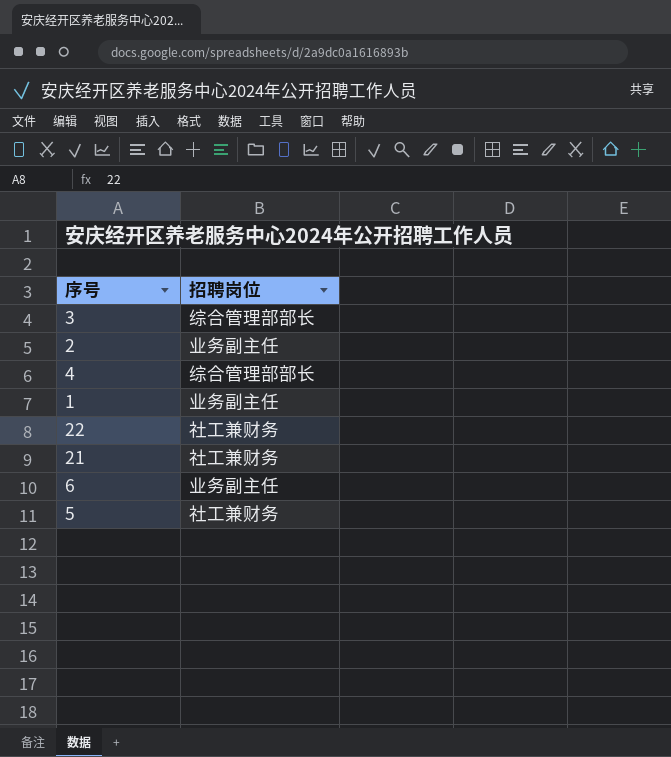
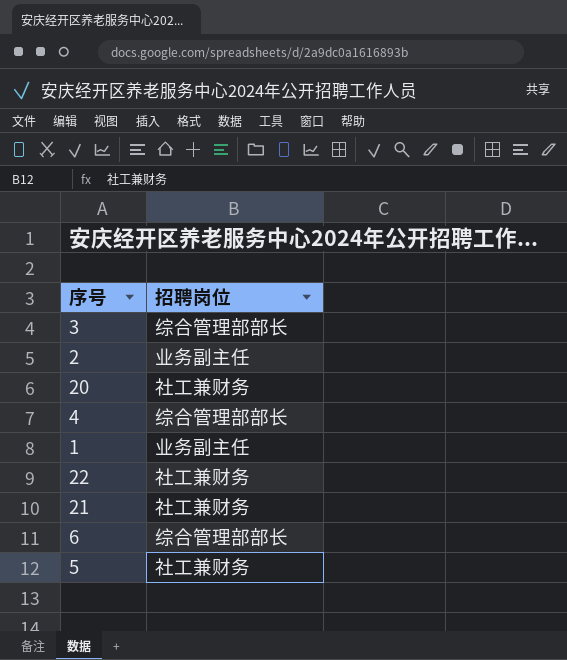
row 20: none -> 社工兼财务
6 | 招聘岗位: 业务副主任 -> 综合管理部部长

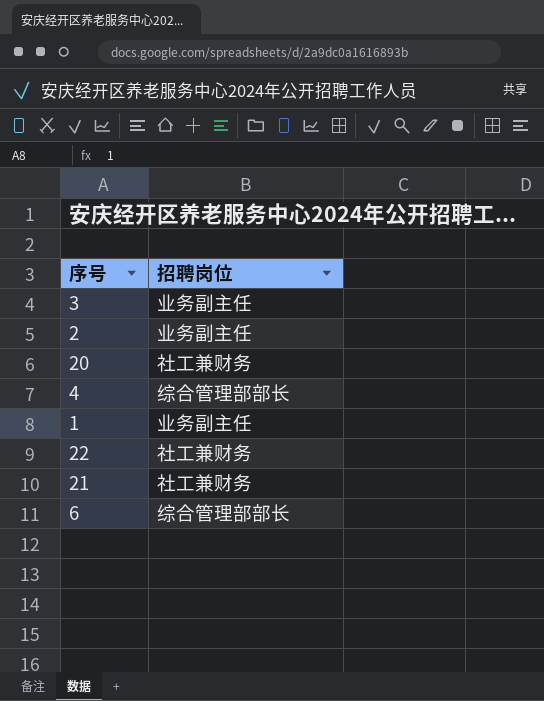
row 5: 社工兼财务 -> none
3 | 招聘岗位: 综合管理部部长 -> 业务副主任

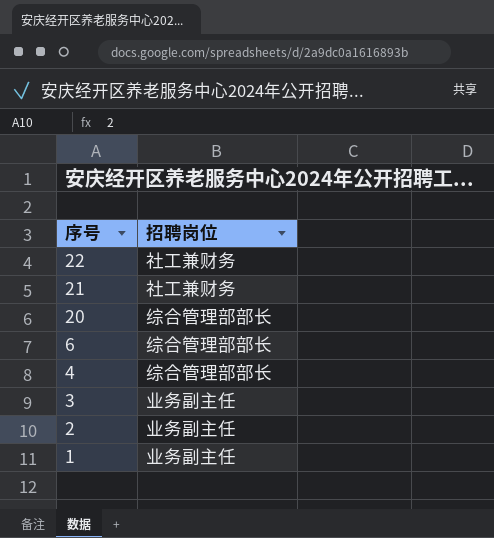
row order: none -> 序号 descending
20 | 招聘岗位: 社工兼财务 -> 综合管理部部长

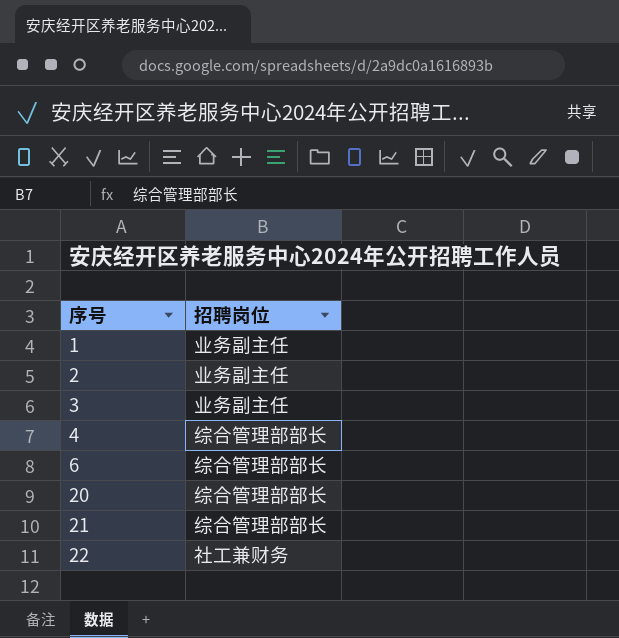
row order: 序号 descending -> 序号 ascending
21 | 招聘岗位: 社工兼财务 -> 综合管理部部长

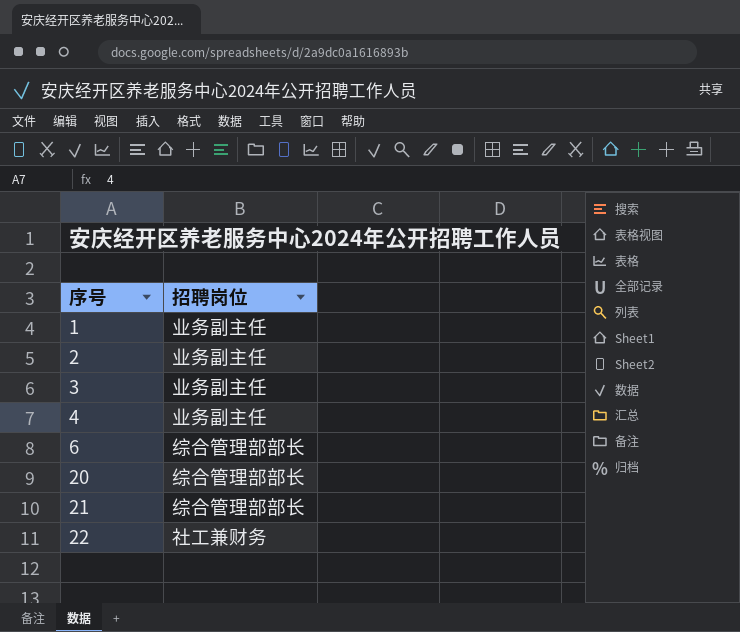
4 | 招聘岗位: 综合管理部部长 -> 业务副主任

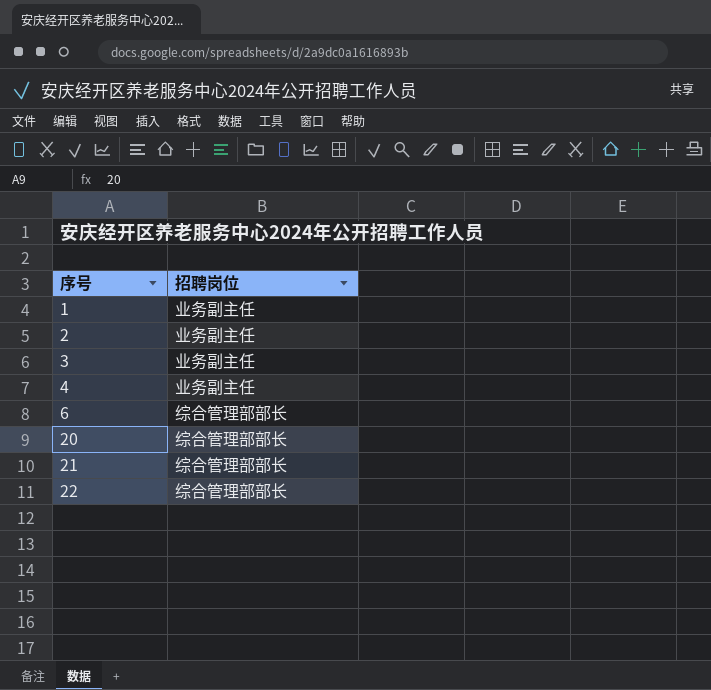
22 | 招聘岗位: 社工兼财务 -> 综合管理部部长

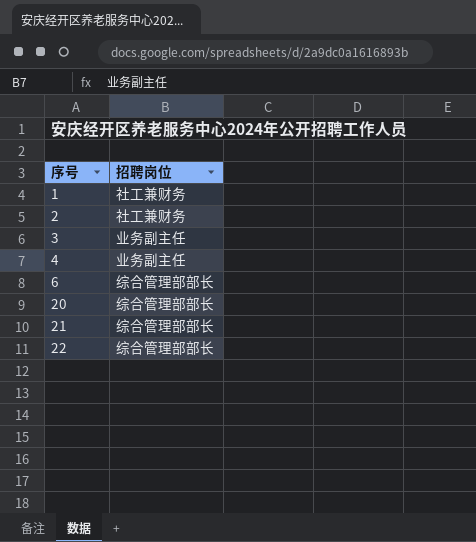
1 | 招聘岗位: 业务副主任 -> 社工兼财务
2 | 招聘岗位: 业务副主任 -> 社工兼财务

